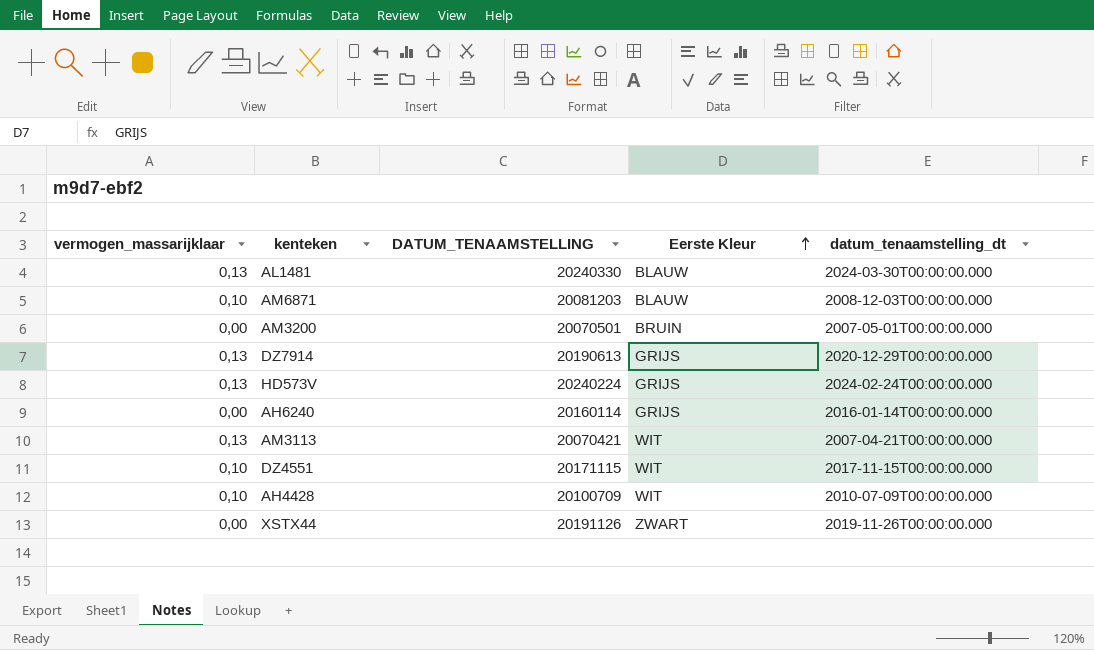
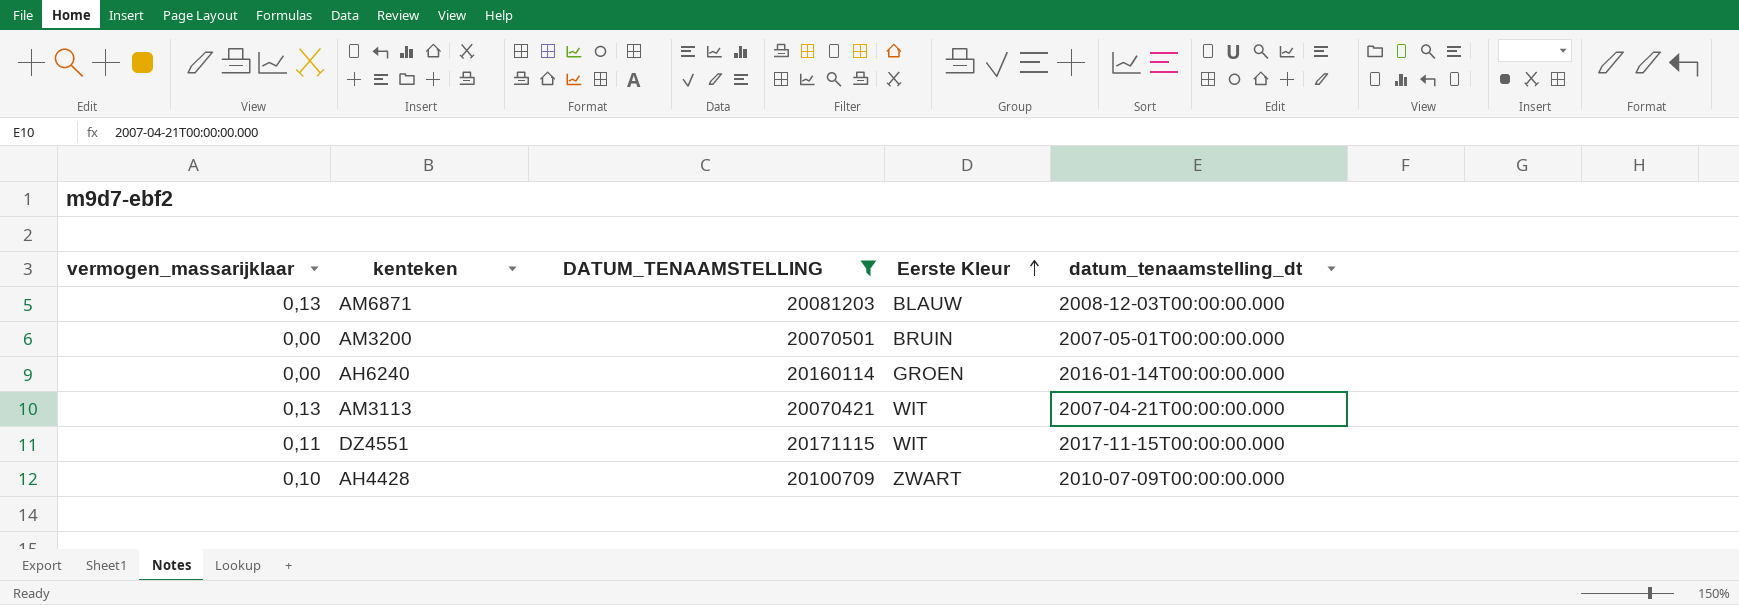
filter: none -> DATUM_TENAAMSTELLING <= 20171115
AM6871 | vermogen_massarijklaar: 0,10 -> 0,13
AH6240 | Eerste Kleur: GRIJS -> GROEN
DZ4551 | vermogen_massarijklaar: 0,10 -> 0,11
AH4428 | Eerste Kleur: WIT -> ZWART

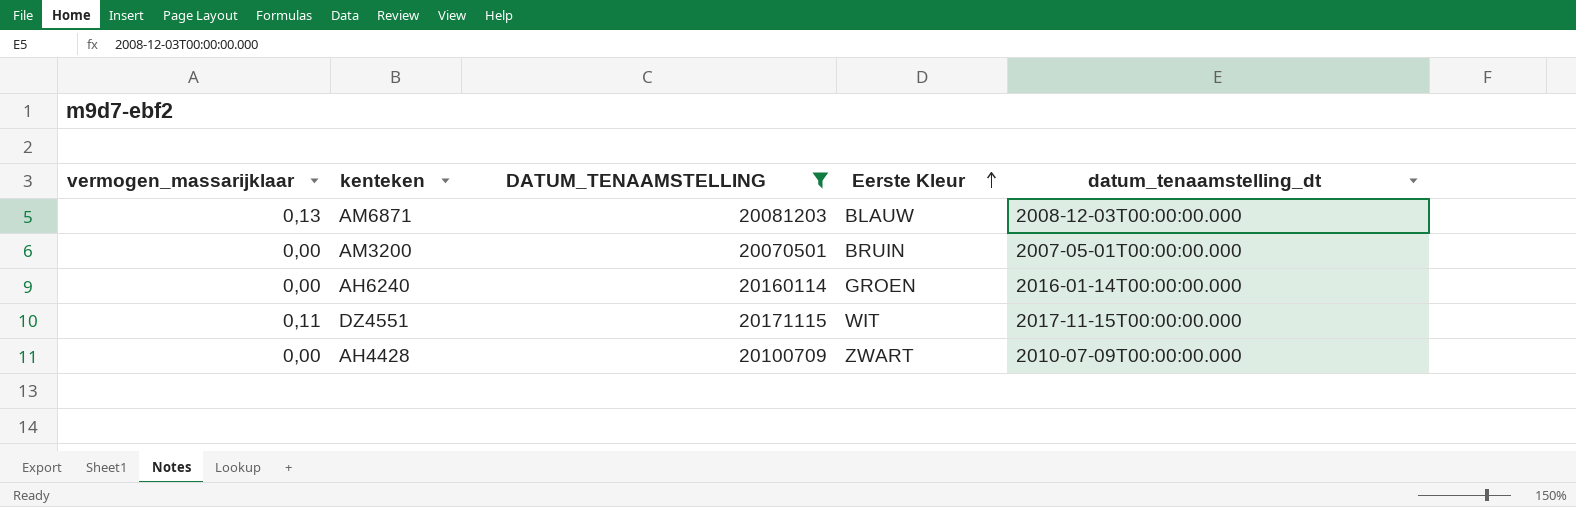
row AM3113: 0,13 | 20070421 | WIT | 2007-04-21T00:00:00.000 -> none
AH4428 | vermogen_massarijklaar: 0,10 -> 0,00

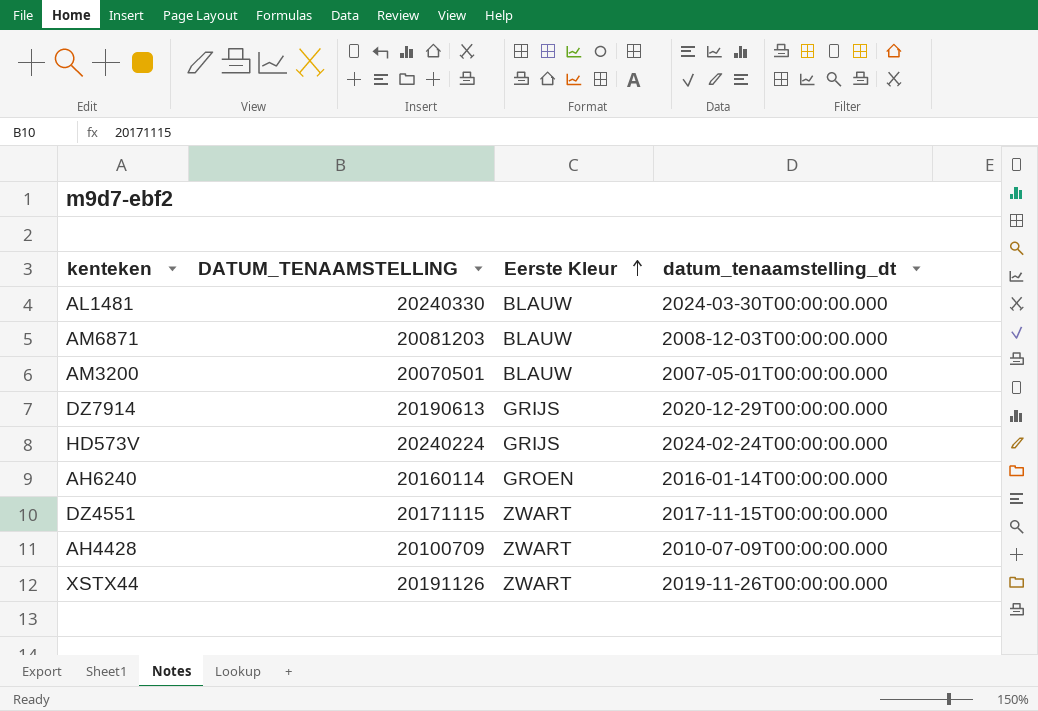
filter: DATUM_TENAAMSTELLING <= 20171115 -> none
column vermogen_massarijklaar | position: 1 -> none
AM3200 | Eerste Kleur: BRUIN -> BLAUW
DZ4551 | Eerste Kleur: WIT -> ZWART

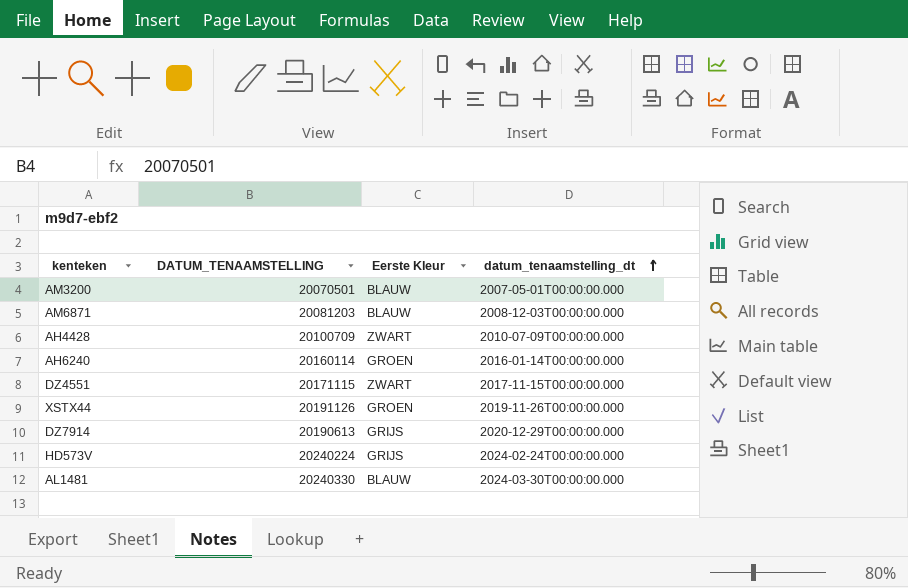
row order: Eerste Kleur ascending -> datum_tenaamstelling_dt ascending
XSTX44 | Eerste Kleur: ZWART -> GROEN

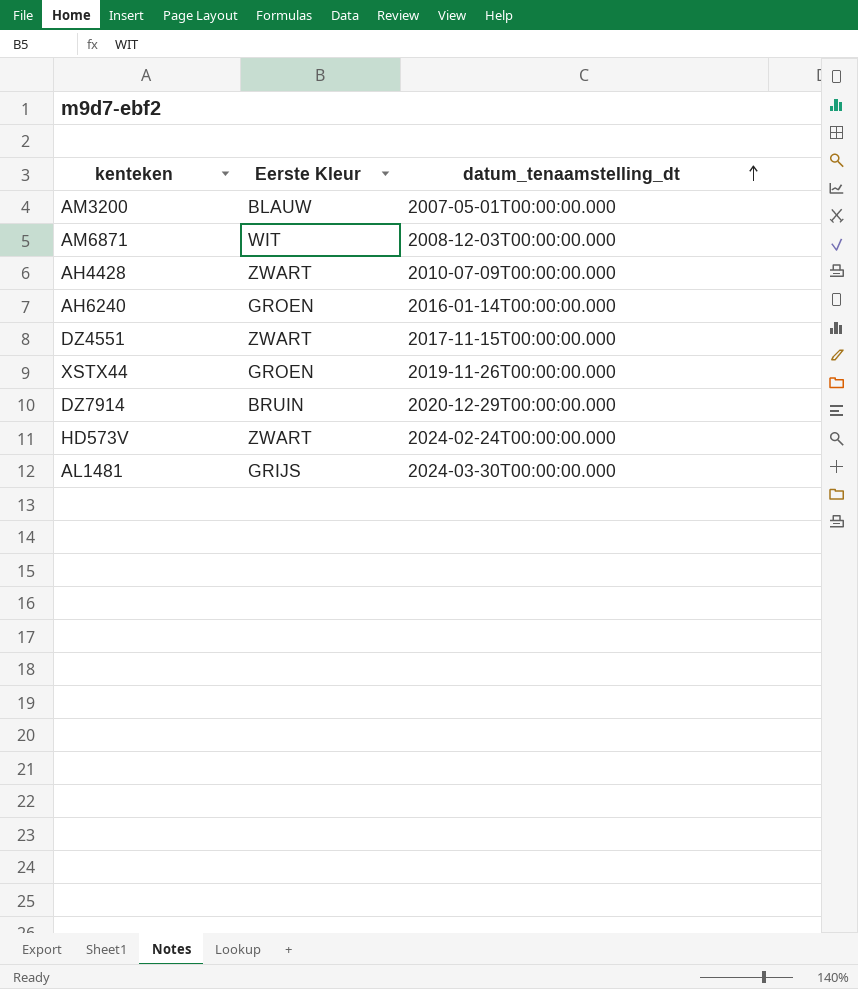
column DATUM_TENAAMSTELLING | position: 2 -> none
AM6871 | Eerste Kleur: BLAUW -> WIT
DZ7914 | Eerste Kleur: GRIJS -> BRUIN
HD573V | Eerste Kleur: GRIJS -> ZWART
AL1481 | Eerste Kleur: BLAUW -> GRIJS

